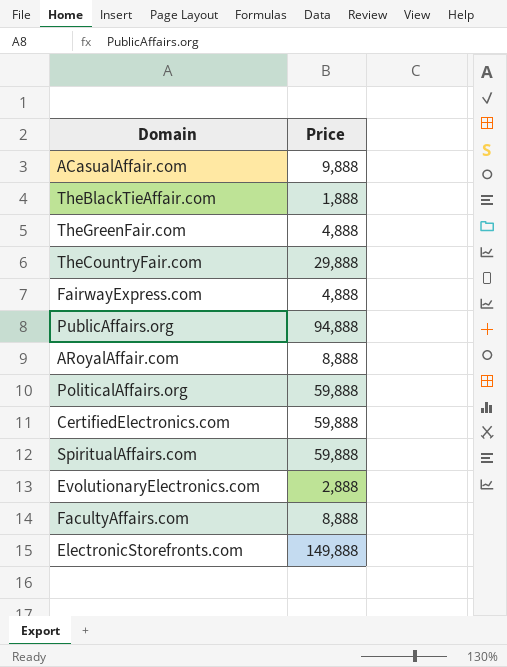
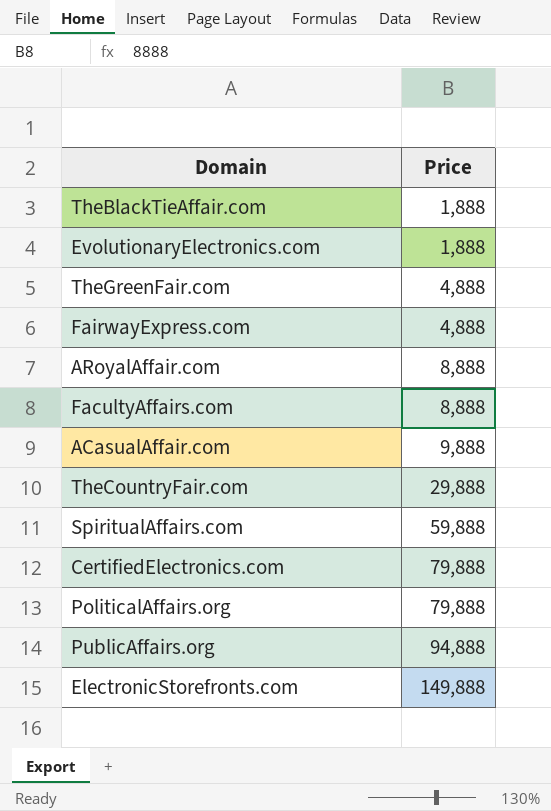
row order: none -> Price ascending
EvolutionaryElectronics.com | Price: 2,888 -> 1,888
CertifiedElectronics.com | Price: 59,888 -> 79,888
PoliticalAffairs.org | Price: 59,888 -> 79,888

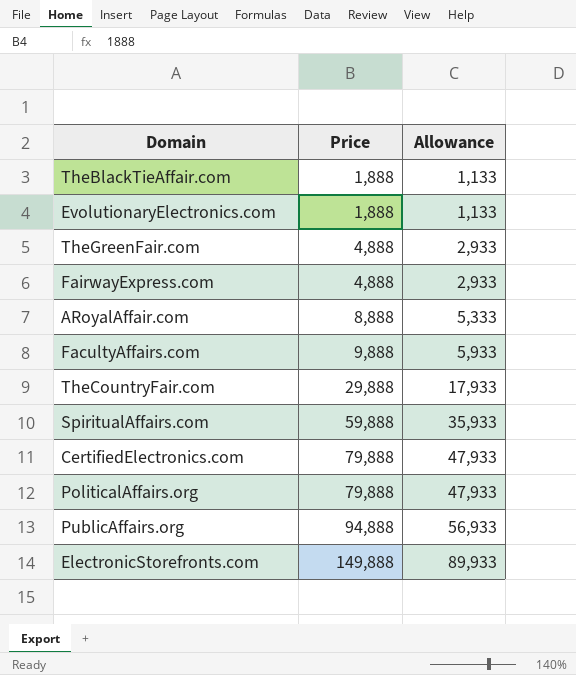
column Allowance | formula: none -> [Price] * 0.6
row ACasualAffair.com: 9,888 -> none
FacultyAffairs.com | Price: 8,888 -> 9,888

